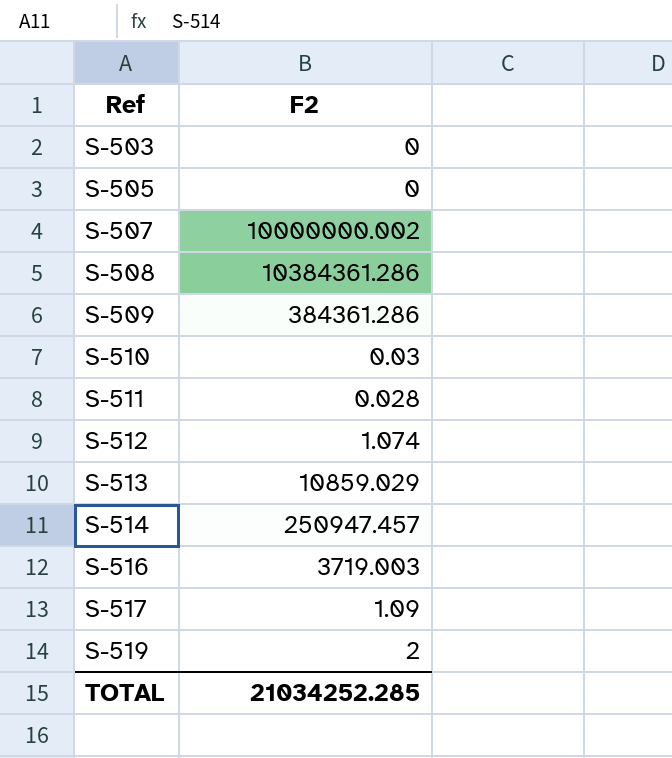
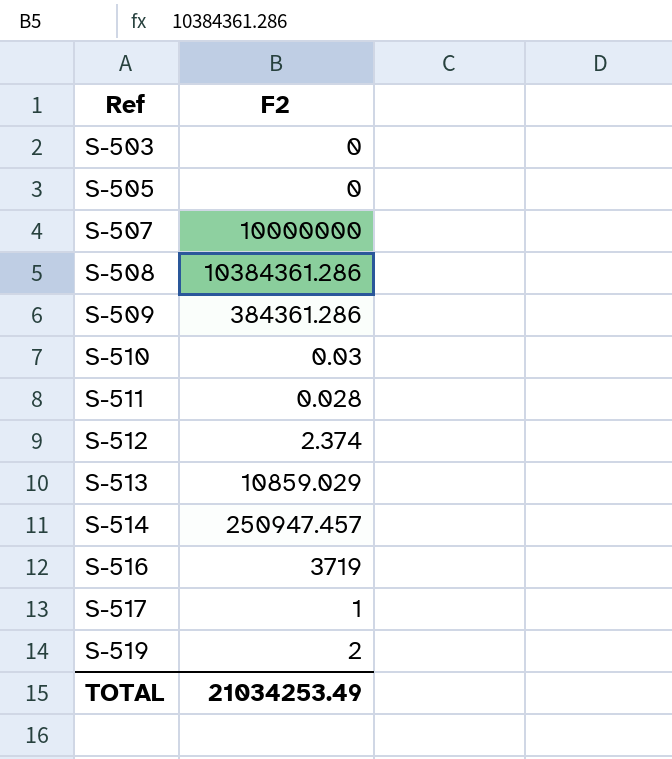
S-507 | F2: 10000000.002 -> 10000000
S-512 | F2: 1.074 -> 2.374
S-516 | F2: 3719.003 -> 3719
S-517 | F2: 1.09 -> 1
TOTAL | F2: 21034252.285 -> 21034253.49

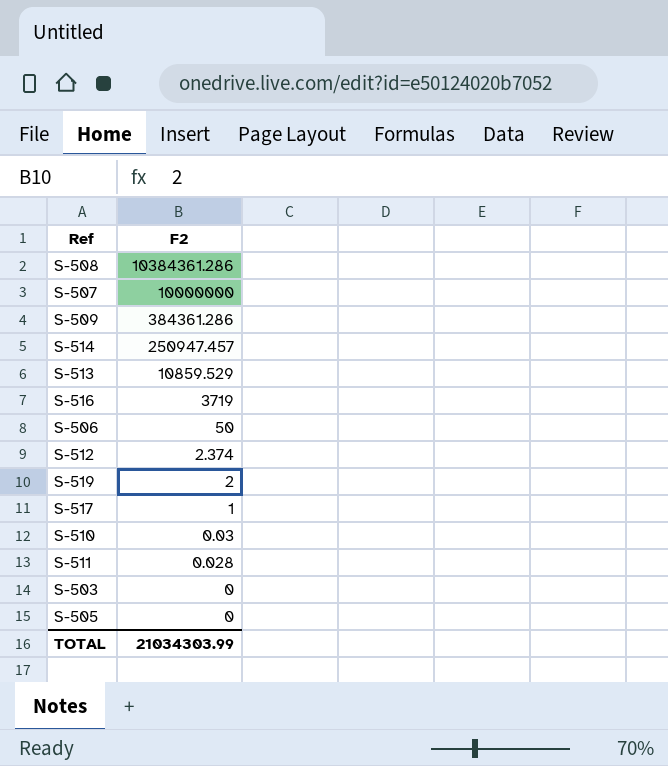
row order: Ref ascending -> F2 descending
S-513 | F2: 10859.029 -> 10859.529
row S-506: none -> 50
TOTAL | F2: 21034253.49 -> 21034303.99

